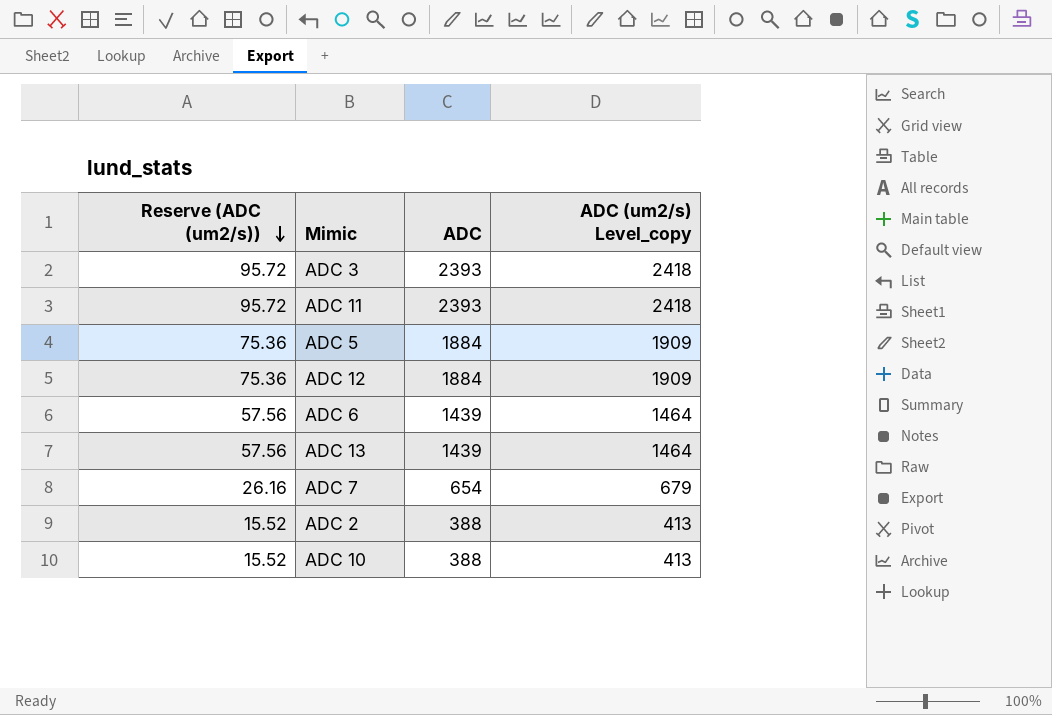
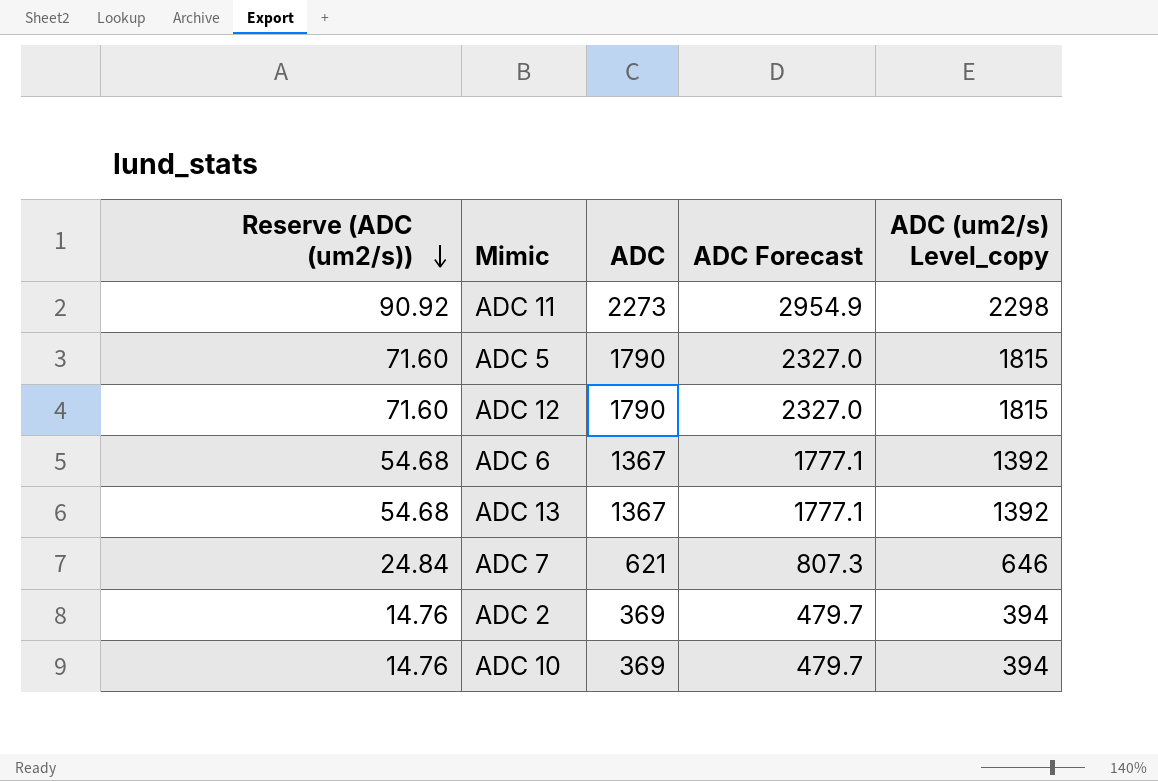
column ADC Forecast | formula: none -> [ADC] * 1.3
row ADC 3: 95.72 | 2393 | 2418 -> none
ADC 11 | Reserve (ADC (um2/s)): 95.72 -> 90.92
ADC 11 | ADC: 2393 -> 2273
ADC 11 | ADC (um2/s) Level_copy: 2418 -> 2298
ADC 5 | Reserve (ADC (um2/s)): 75.36 -> 71.60
ADC 5 | ADC: 1884 -> 1790
ADC 5 | ADC (um2/s) Level_copy: 1909 -> 1815
ADC 12 | Reserve (ADC (um2/s)): 75.36 -> 71.60
ADC 12 | ADC: 1884 -> 1790
ADC 12 | ADC (um2/s) Level_copy: 1909 -> 1815
ADC 6 | Reserve (ADC (um2/s)): 57.56 -> 54.68
ADC 6 | ADC: 1439 -> 1367
ADC 6 | ADC (um2/s) Level_copy: 1464 -> 1392
ADC 13 | Reserve (ADC (um2/s)): 57.56 -> 54.68
ADC 13 | ADC: 1439 -> 1367
ADC 13 | ADC (um2/s) Level_copy: 1464 -> 1392
ADC 7 | Reserve (ADC (um2/s)): 26.16 -> 24.84
ADC 7 | ADC: 654 -> 621
ADC 7 | ADC (um2/s) Level_copy: 679 -> 646
ADC 2 | Reserve (ADC (um2/s)): 15.52 -> 14.76
ADC 2 | ADC: 388 -> 369
ADC 2 | ADC (um2/s) Level_copy: 413 -> 394
ADC 10 | Reserve (ADC (um2/s)): 15.52 -> 14.76
ADC 10 | ADC: 388 -> 369
ADC 10 | ADC (um2/s) Level_copy: 413 -> 394

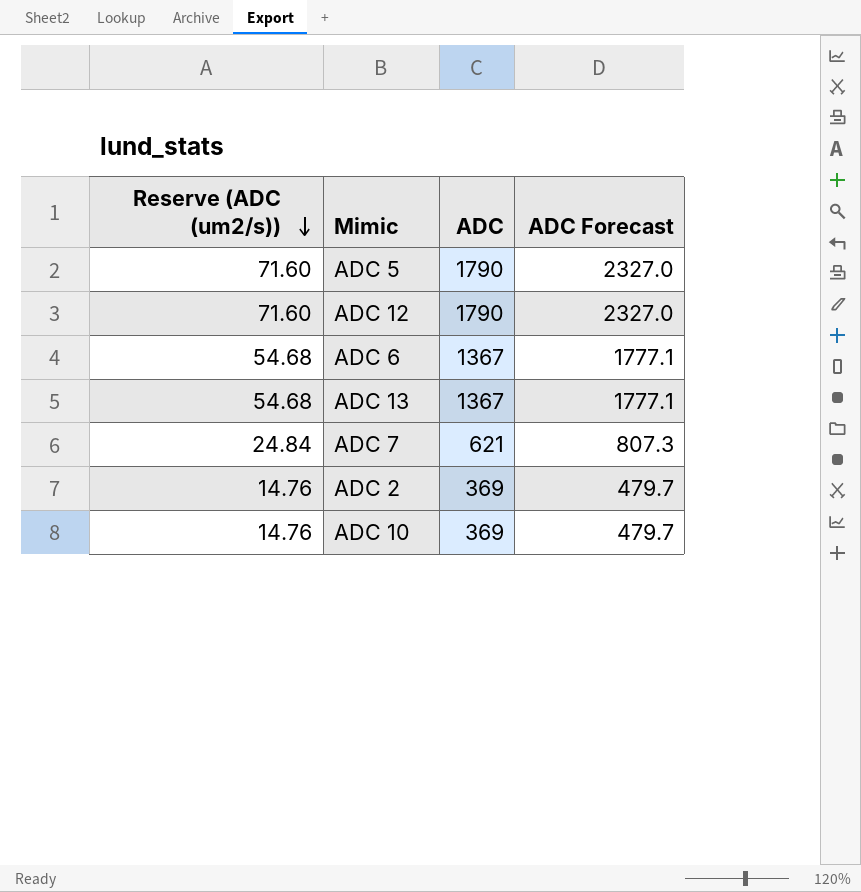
column ADC (um2/s) Level_copy | formula: [ADC] + 25 -> none
row ADC 11: 90.92 | 2273 | 2954.9 | 2298 -> none

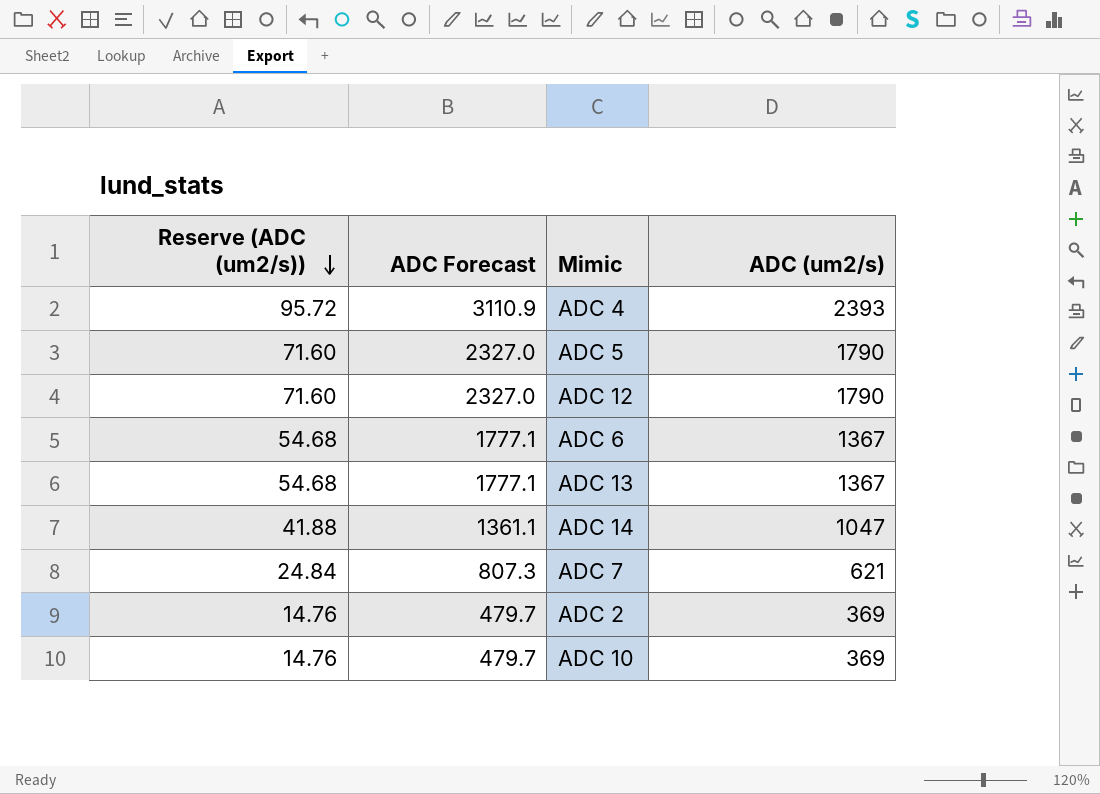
column ADC Forecast | position: 4 -> 2
column name: ADC -> ADC (um2/s)
row ADC 4: none -> 95.72 | 3110.9 | 2393
row ADC 14: none -> 41.88 | 1361.1 | 1047

